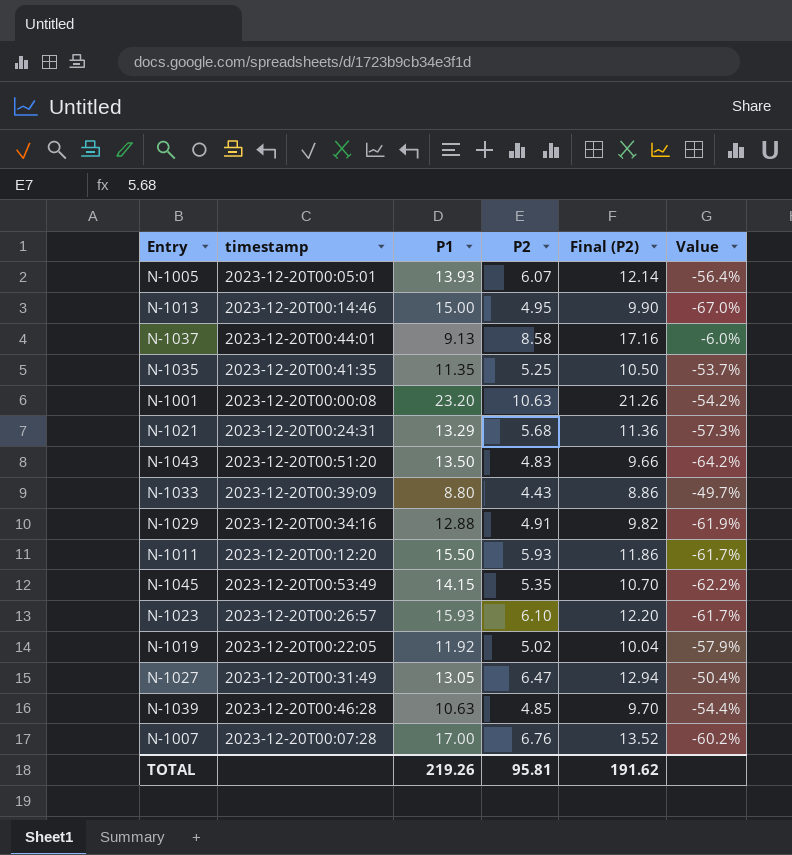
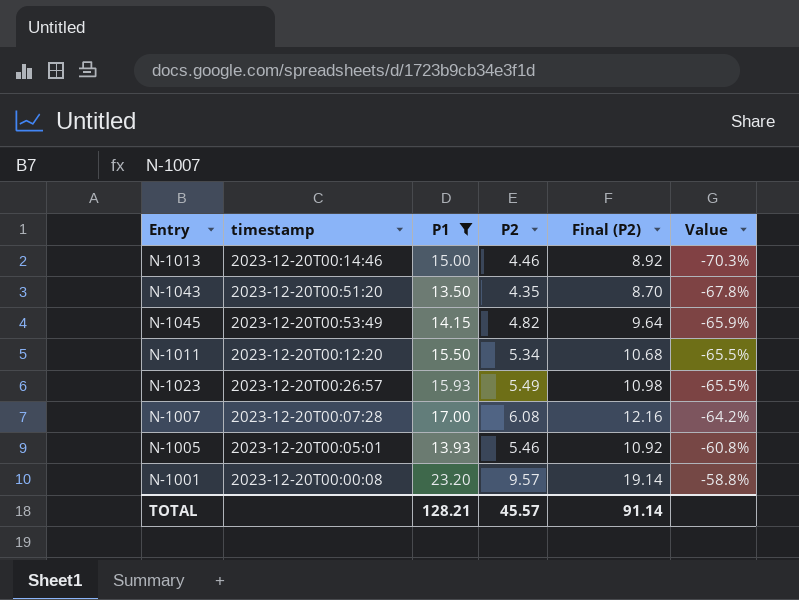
filter: none -> P1 >= 13.50
row order: none -> Value ascending
N-1013 | P2: 4.95 -> 4.46
N-1013 | Final (P2): 9.90 -> 8.92
N-1013 | Value: -67.0% -> -70.3%
N-1043 | P2: 4.83 -> 4.35
N-1043 | Final (P2): 9.66 -> 8.70
N-1043 | Value: -64.2% -> -67.8%
N-1045 | P2: 5.35 -> 4.82
N-1045 | Final (P2): 10.70 -> 9.64
N-1045 | Value: -62.2% -> -65.9%
N-1011 | P2: 5.93 -> 5.34
N-1011 | Final (P2): 11.86 -> 10.68
N-1011 | Value: -61.7% -> -65.5%
N-1023 | P2: 6.10 -> 5.49
N-1023 | Final (P2): 12.20 -> 10.98
N-1023 | Value: -61.7% -> -65.5%
N-1007 | P2: 6.76 -> 6.08
N-1007 | Final (P2): 13.52 -> 12.16
N-1007 | Value: -60.2% -> -64.2%
N-1005 | P2: 6.07 -> 5.46
N-1005 | Final (P2): 12.14 -> 10.92
N-1005 | Value: -56.4% -> -60.8%
N-1001 | P2: 10.63 -> 9.57
N-1001 | Final (P2): 21.26 -> 19.14
N-1001 | Value: -54.2% -> -58.8%
TOTAL | P1: 219.26 -> 128.21
TOTAL | P2: 95.81 -> 45.57
TOTAL | Final (P2): 191.62 -> 91.14

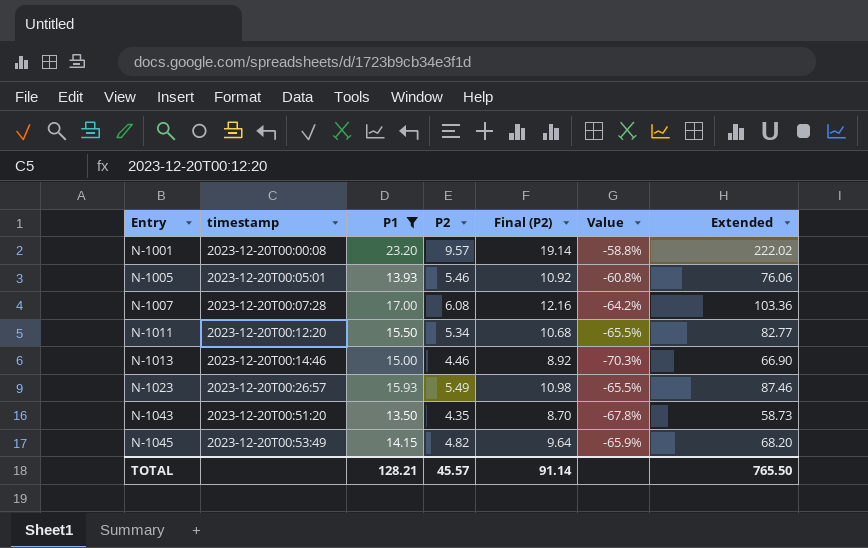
row order: Value ascending -> Entry ascending
column Extended | formula: none -> [P1] * [P2]

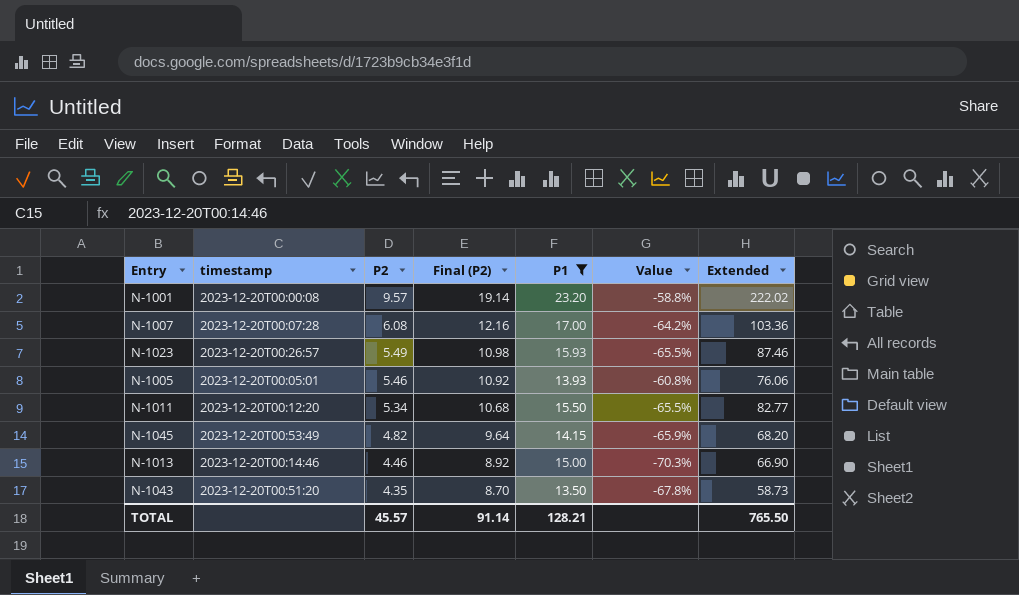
row order: Entry ascending -> P2 descending
column P1 | position: 3 -> 5

